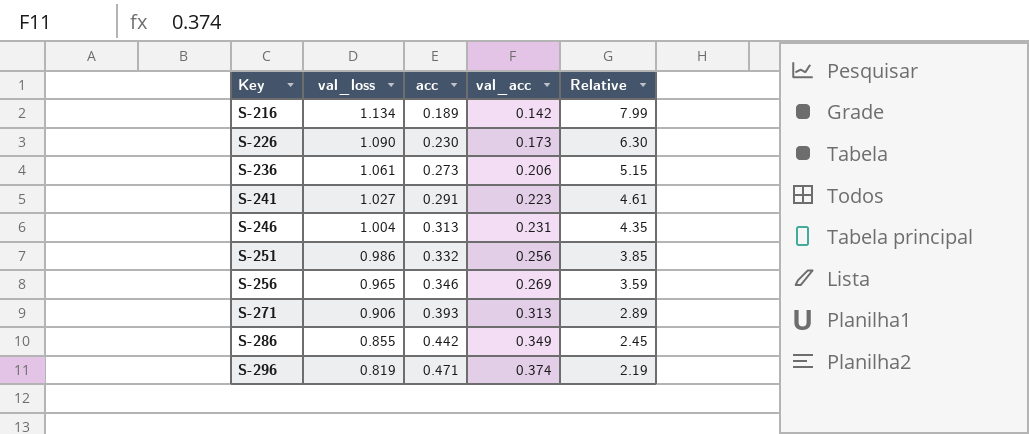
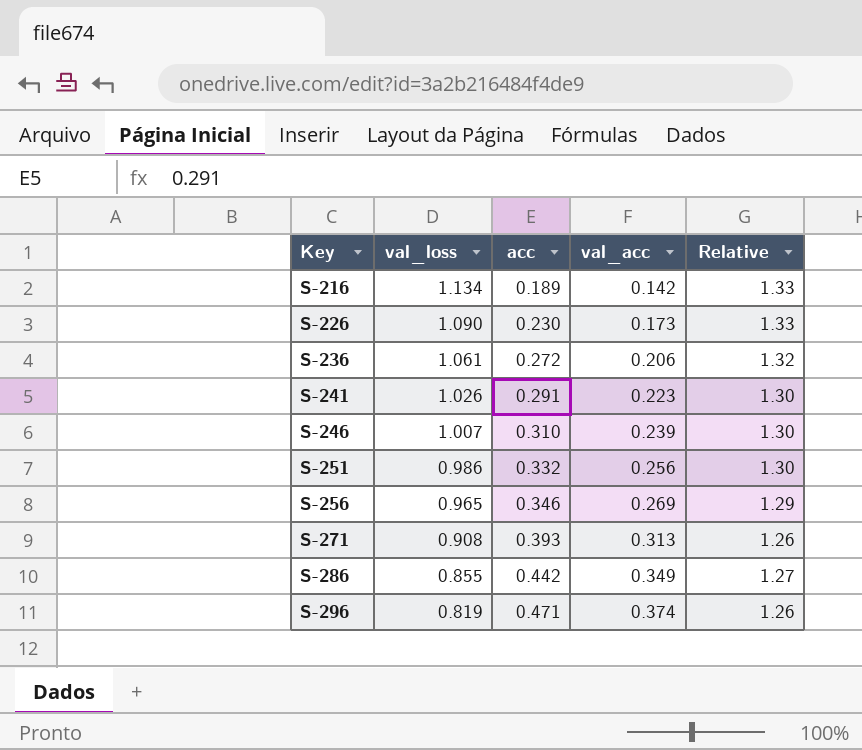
column Relative | formula: [val_loss] / [val_acc] -> [acc] / [val_acc]
S-236 | acc: 0.273 -> 0.272
S-241 | val_loss: 1.027 -> 1.026
S-246 | val_loss: 1.004 -> 1.007
S-246 | acc: 0.313 -> 0.310
S-246 | val_acc: 0.231 -> 0.239
S-271 | val_loss: 0.906 -> 0.908

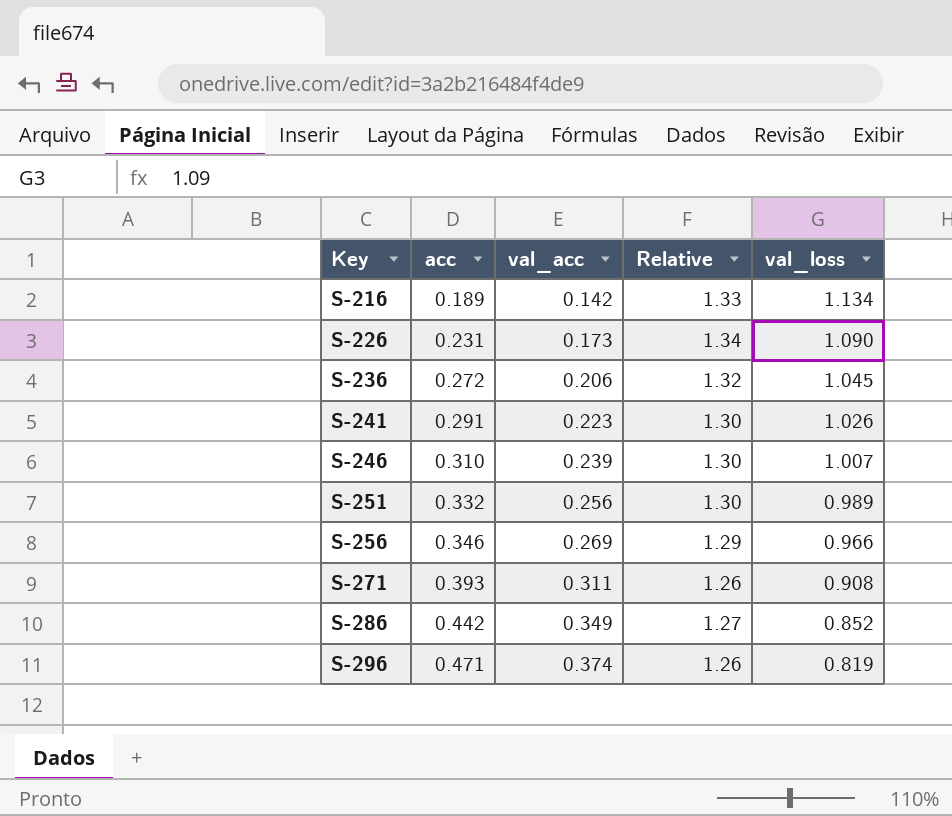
column val_loss | position: 2 -> 5
S-226 | acc: 0.230 -> 0.231
S-226 | Relative: 1.33 -> 1.34
S-236 | val_loss: 1.061 -> 1.045
S-251 | val_loss: 0.986 -> 0.989
S-256 | val_loss: 0.965 -> 0.966
S-271 | val_acc: 0.313 -> 0.311
S-286 | val_loss: 0.855 -> 0.852

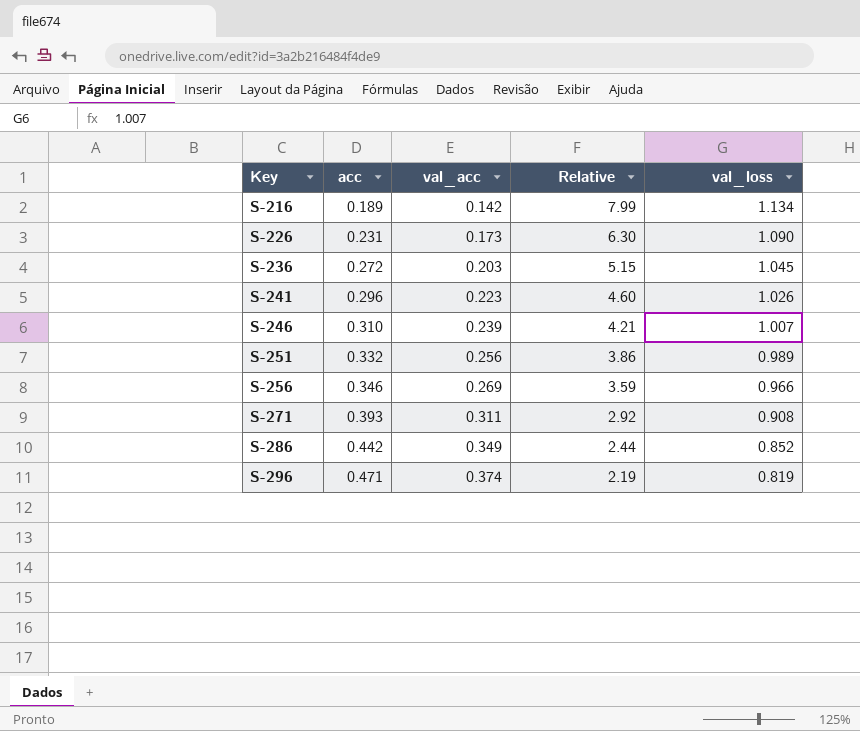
column Relative | formula: [acc] / [val_acc] -> [val_loss] / [val_acc]
S-236 | val_acc: 0.206 -> 0.203
S-241 | acc: 0.291 -> 0.296

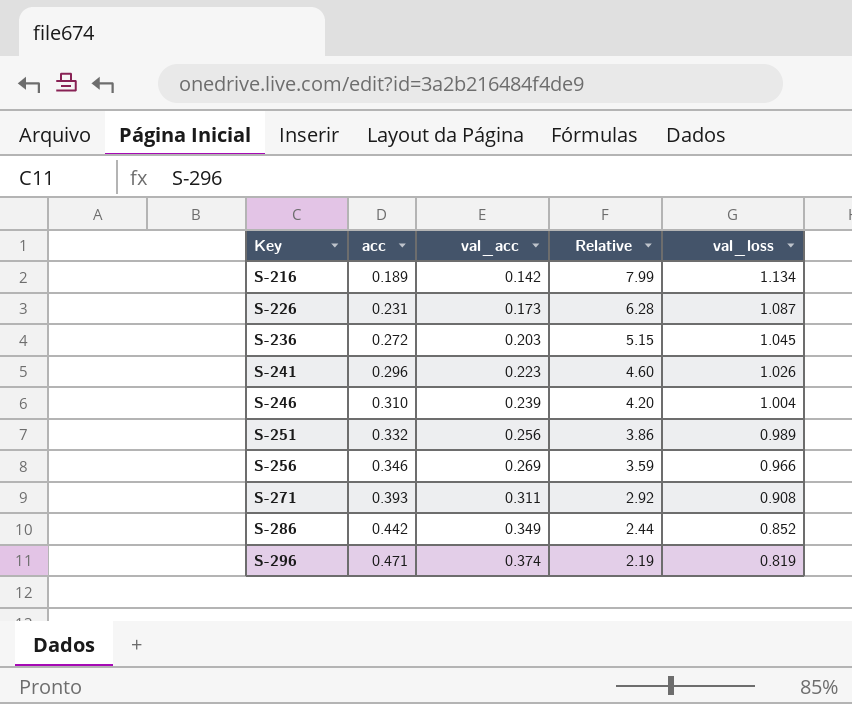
S-226 | Relative: 6.30 -> 6.28
S-226 | val_loss: 1.090 -> 1.087
S-246 | Relative: 4.21 -> 4.20
S-246 | val_loss: 1.007 -> 1.004

